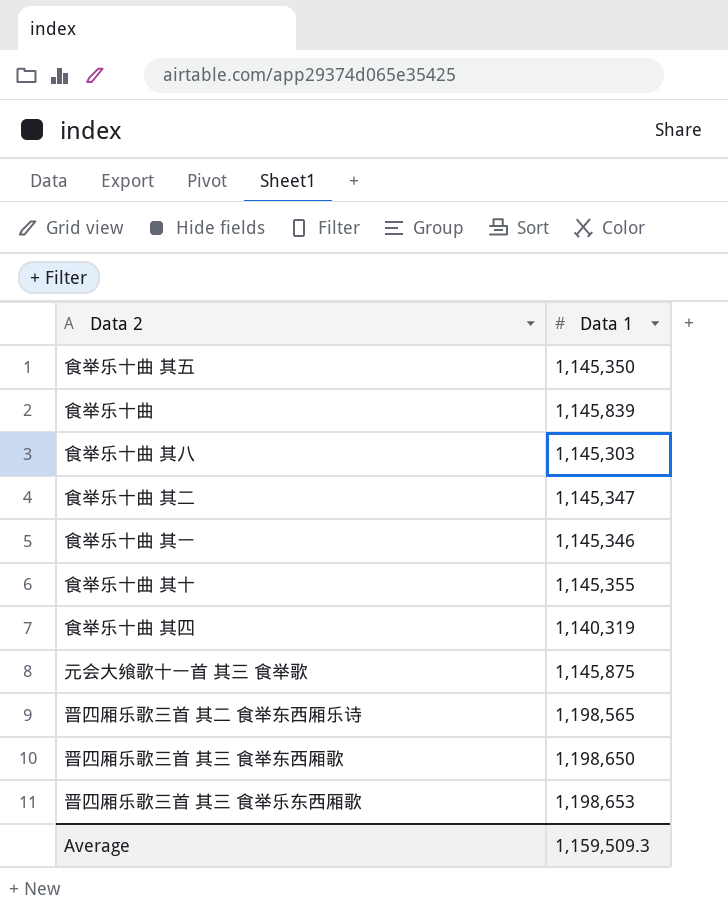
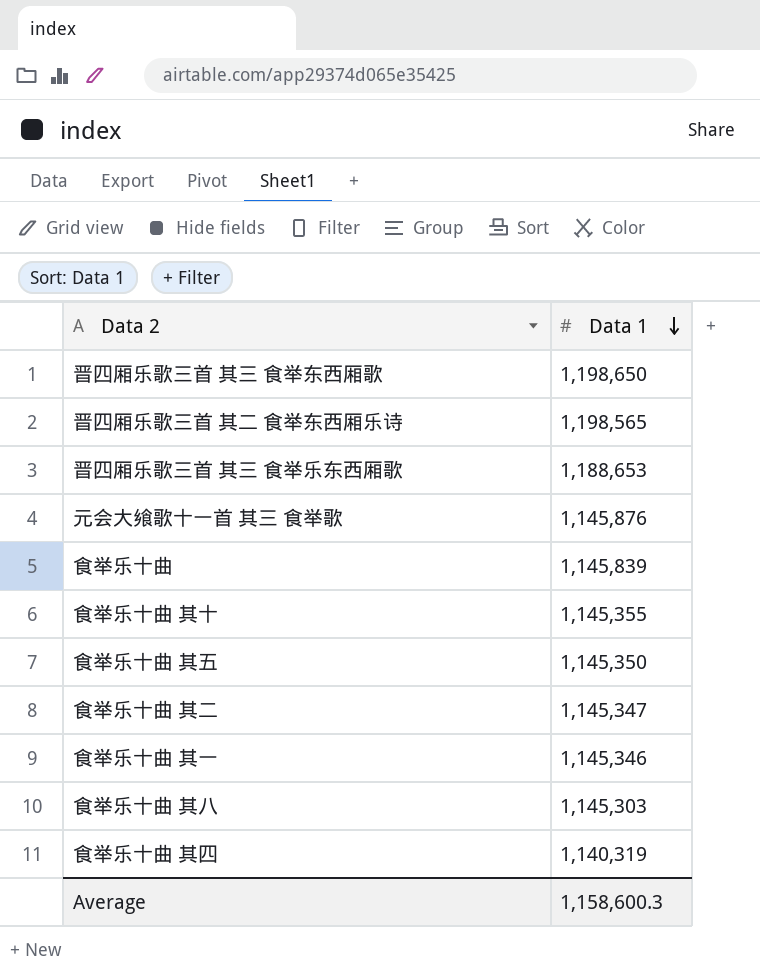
row order: none -> Data 1 descending
晋四厢乐歌三首 其三 食举乐东西厢歌 | Data 1: 1,198,653 -> 1,188,653
元会大飨歌十一首 其三 食举歌 | Data 1: 1,145,875 -> 1,145,876
Average | Data 1: 1,159,509.3 -> 1,158,600.3

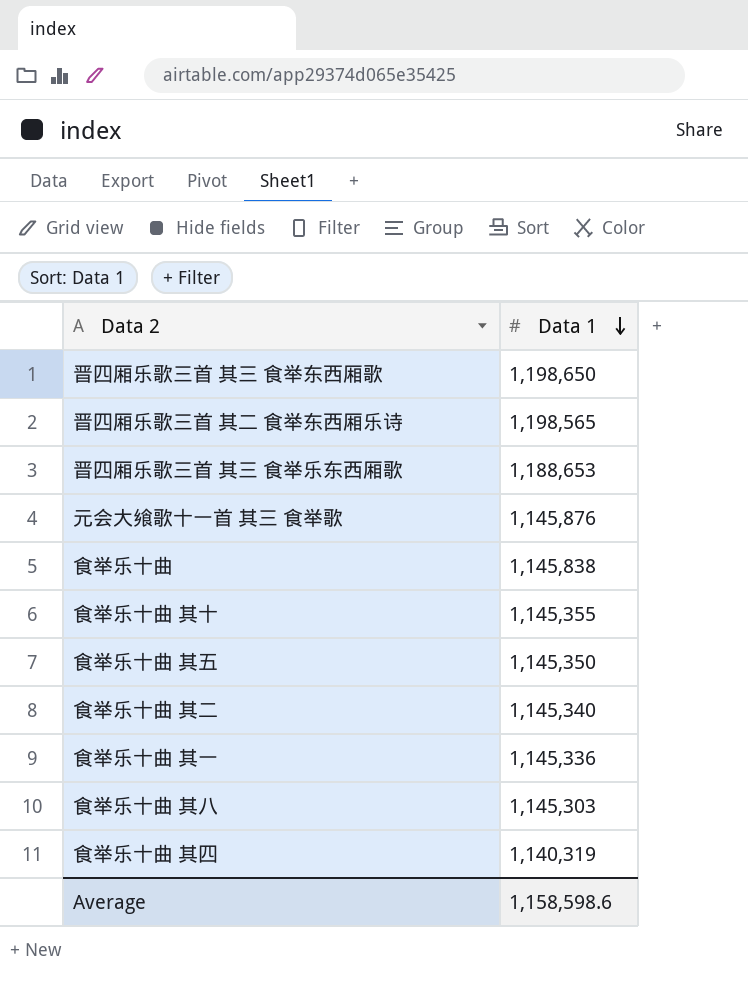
食举乐十曲 | Data 1: 1,145,839 -> 1,145,838
食举乐十曲 其二 | Data 1: 1,145,347 -> 1,145,340
食举乐十曲 其一 | Data 1: 1,145,346 -> 1,145,336
Average | Data 1: 1,158,600.3 -> 1,158,598.6

